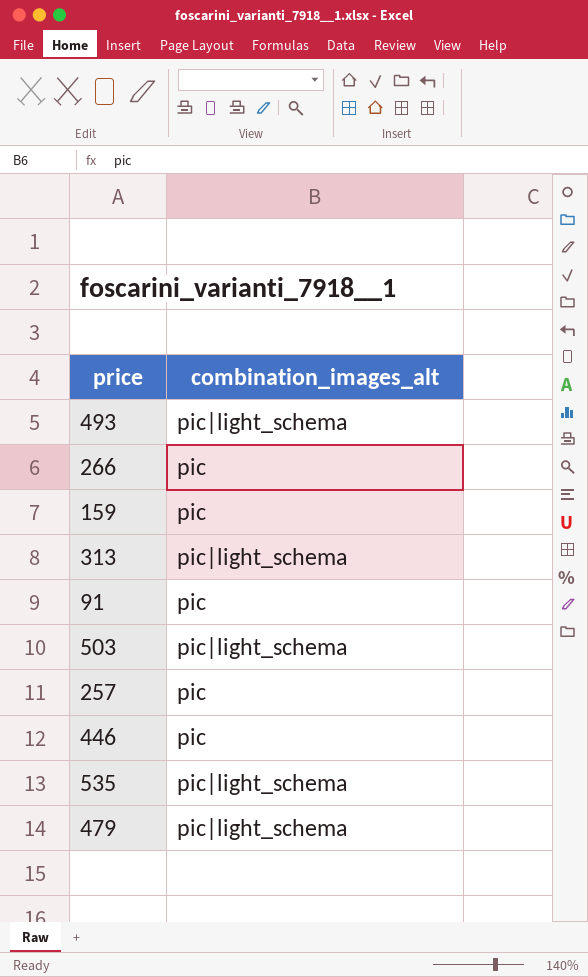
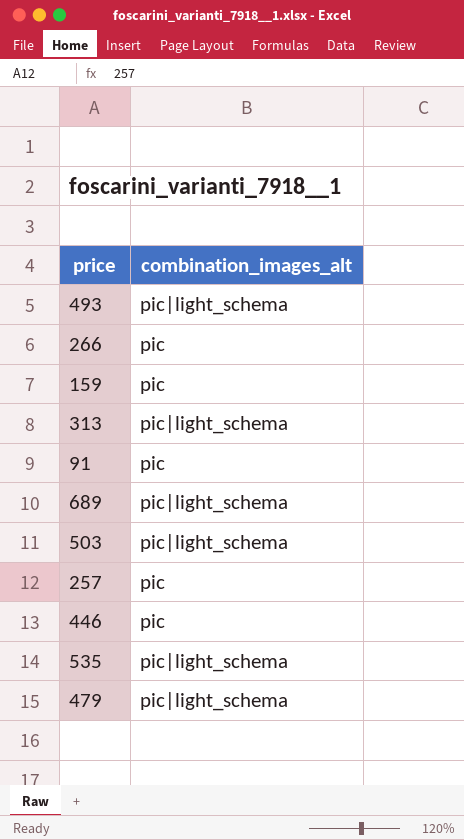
row 689: none -> pic|light_schema

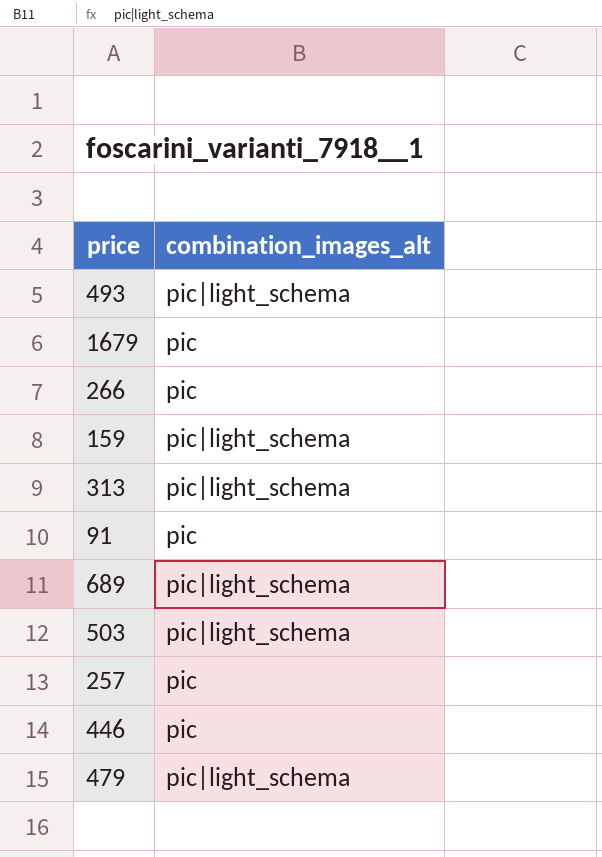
row 535: pic|light_schema -> none
row 1679: none -> pic
159 | combination_images_alt: pic -> pic|light_schema

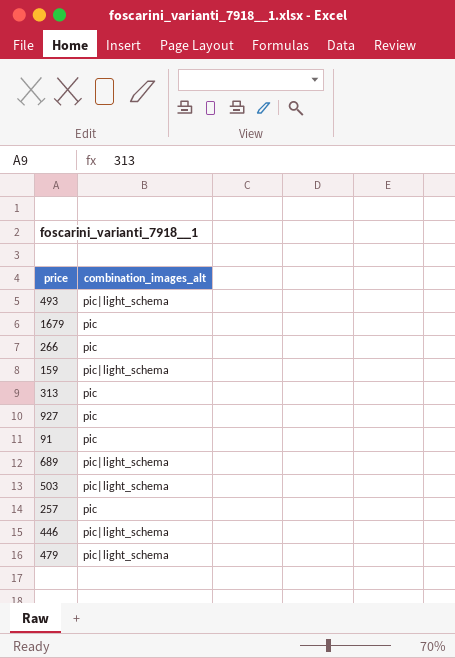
313 | combination_images_alt: pic|light_schema -> pic
row 927: none -> pic
446 | combination_images_alt: pic -> pic|light_schema

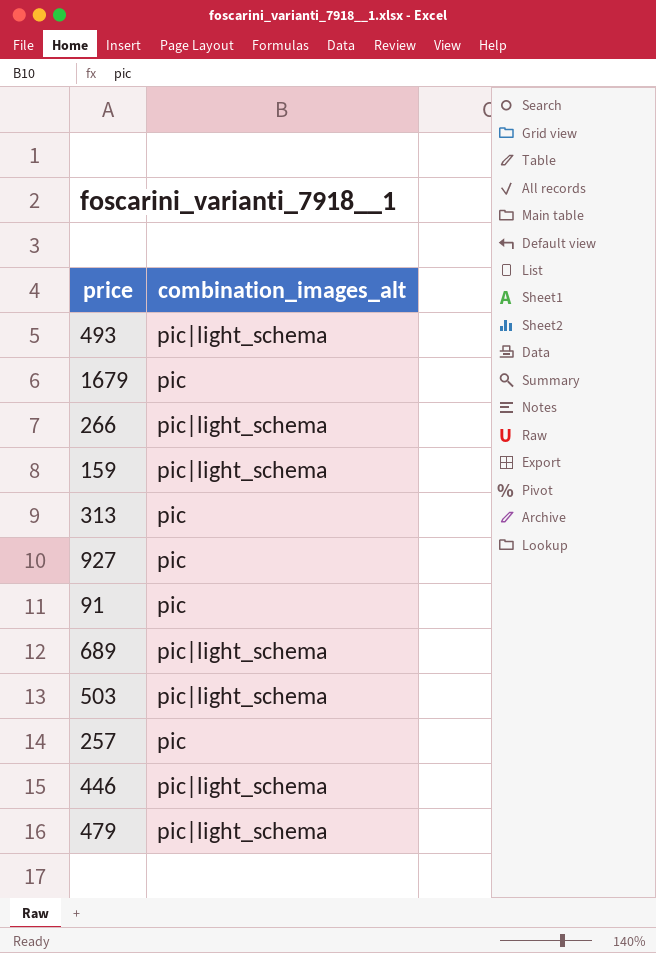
266 | combination_images_alt: pic -> pic|light_schema

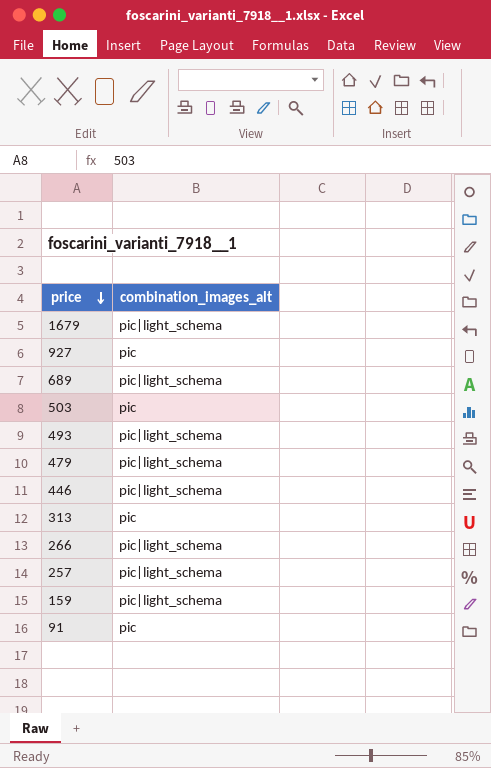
row order: none -> price descending
1679 | combination_images_alt: pic -> pic|light_schema
503 | combination_images_alt: pic|light_schema -> pic
257 | combination_images_alt: pic -> pic|light_schema

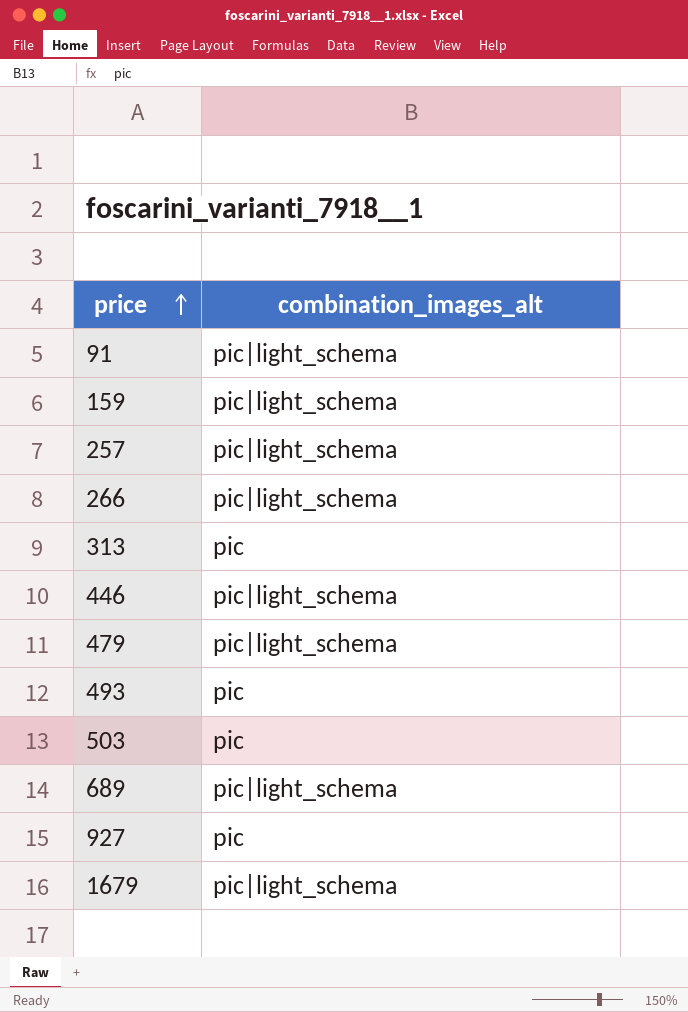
row order: price descending -> price ascending
91 | combination_images_alt: pic -> pic|light_schema
493 | combination_images_alt: pic|light_schema -> pic

